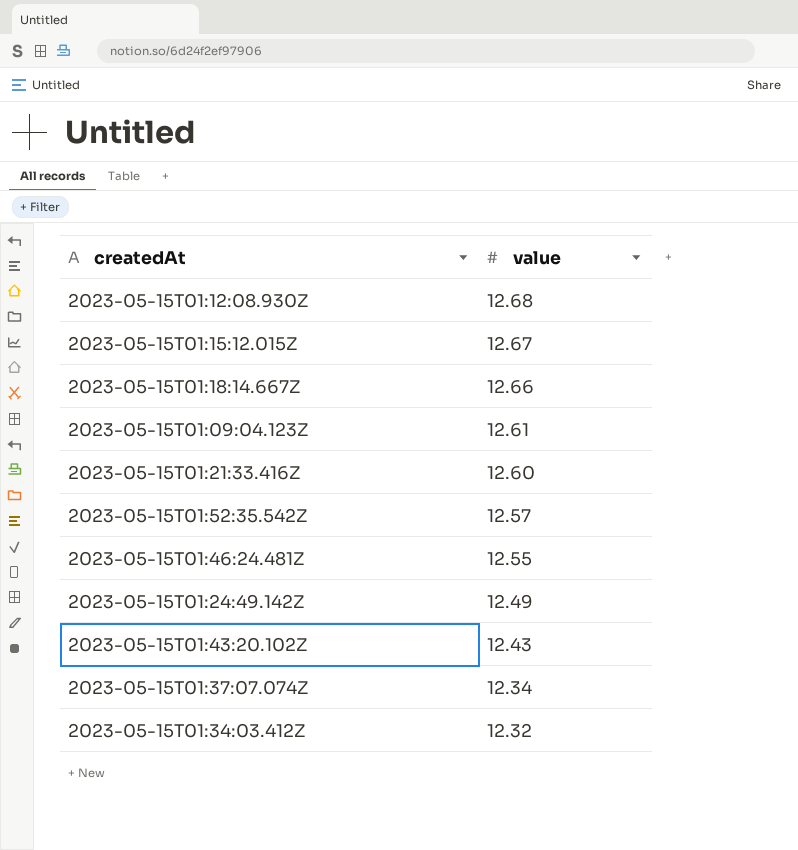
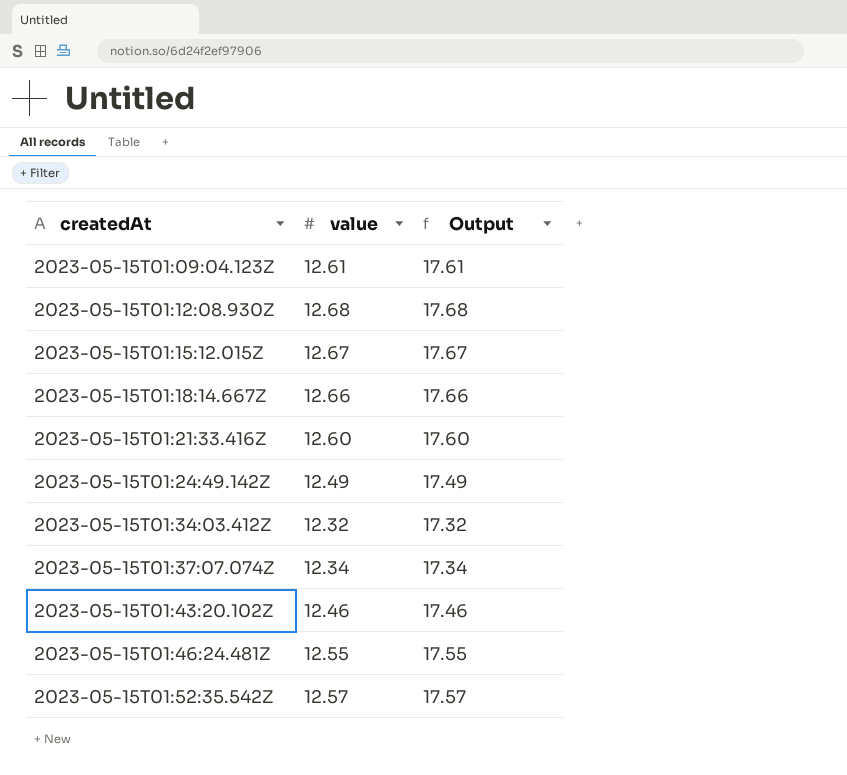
row order: value descending -> createdAt ascending
column Output | formula: none -> [value] + 5
2023-05-15T01:43:20.102Z | value: 12.43 -> 12.46

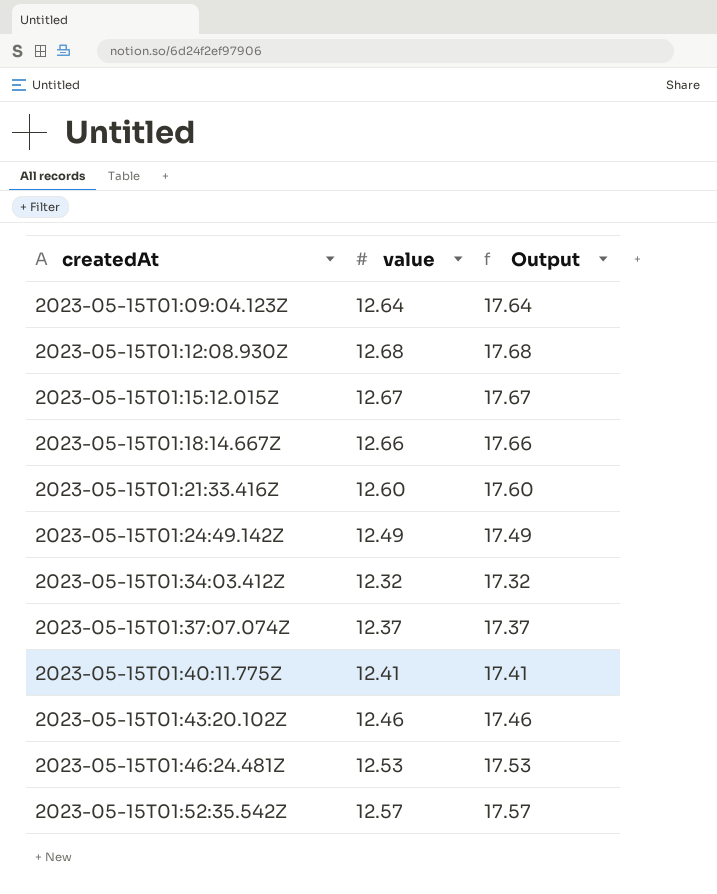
2023-05-15T01:09:04.123Z | value: 12.61 -> 12.64
2023-05-15T01:09:04.123Z | Output: 17.61 -> 17.64
2023-05-15T01:37:07.074Z | value: 12.34 -> 12.37
2023-05-15T01:37:07.074Z | Output: 17.34 -> 17.37
row 2023-05-15T01:40:11.775Z: none -> 12.41 | 17.41
2023-05-15T01:46:24.481Z | value: 12.55 -> 12.53
2023-05-15T01:46:24.481Z | Output: 17.55 -> 17.53

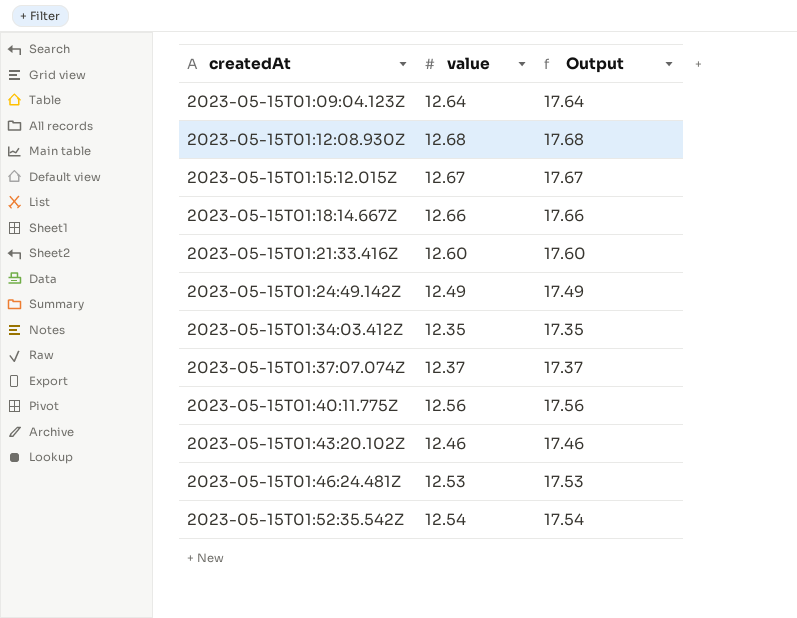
2023-05-15T01:34:03.412Z | value: 12.32 -> 12.35
2023-05-15T01:34:03.412Z | Output: 17.32 -> 17.35
2023-05-15T01:40:11.775Z | value: 12.41 -> 12.56
2023-05-15T01:40:11.775Z | Output: 17.41 -> 17.56
2023-05-15T01:52:35.542Z | value: 12.57 -> 12.54
2023-05-15T01:52:35.542Z | Output: 17.57 -> 17.54

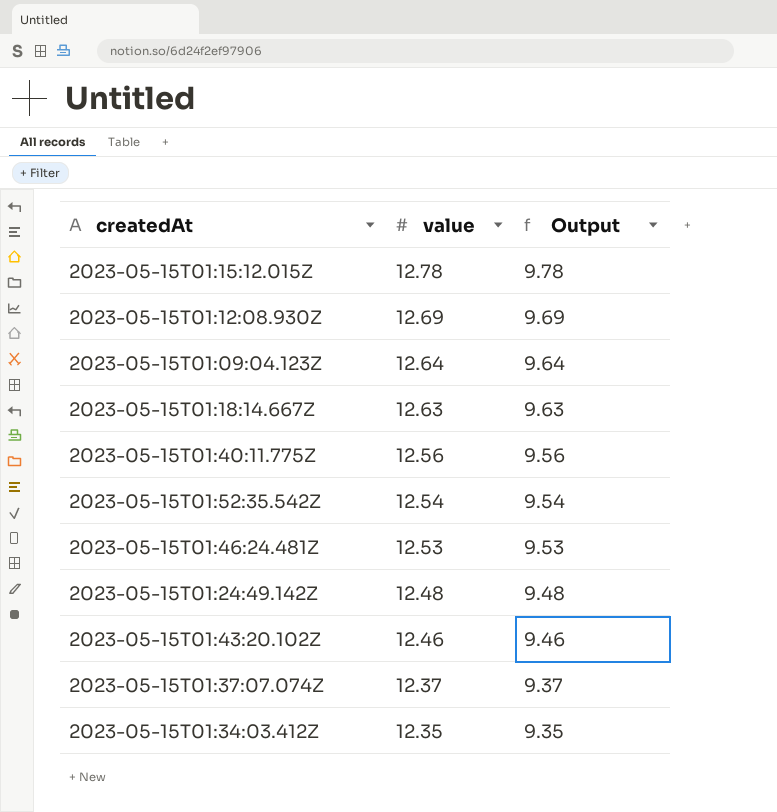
row order: createdAt ascending -> value descending
column Output | formula: [value] + 5 -> [value] - 3
row 2023-05-15T01:21:33.416Z: 12.60 | 17.60 -> none
2023-05-15T01:15:12.015Z | value: 12.67 -> 12.78
2023-05-15T01:12:08.930Z | value: 12.68 -> 12.69
2023-05-15T01:18:14.667Z | value: 12.66 -> 12.63
2023-05-15T01:24:49.142Z | value: 12.49 -> 12.48

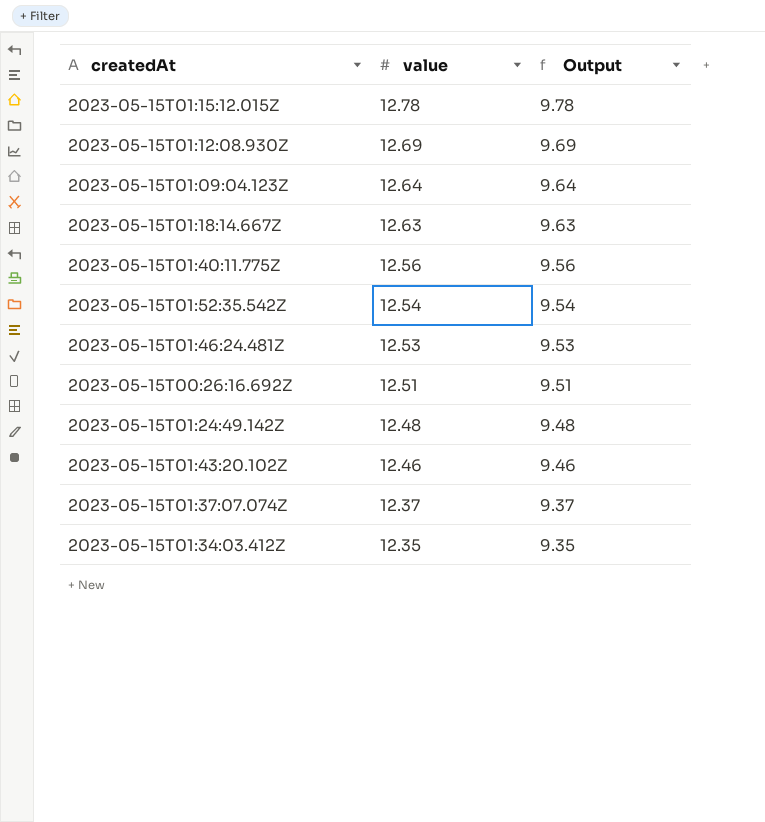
row 2023-05-15T00:26:16.692Z: none -> 12.51 | 9.51

